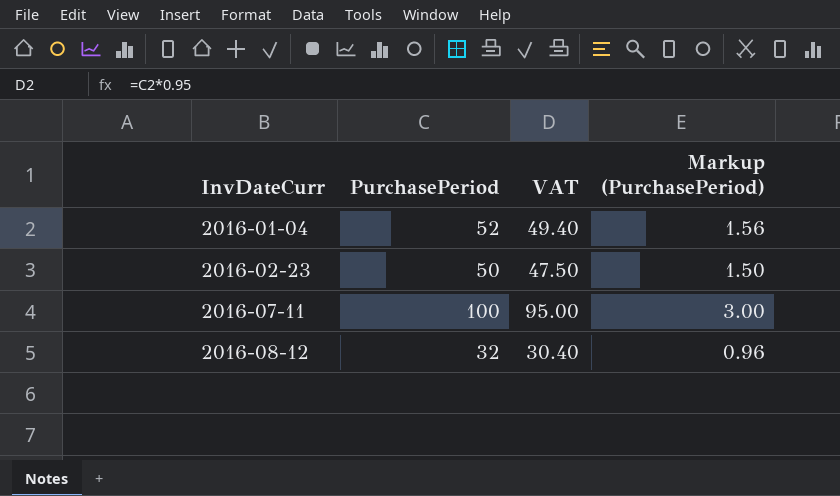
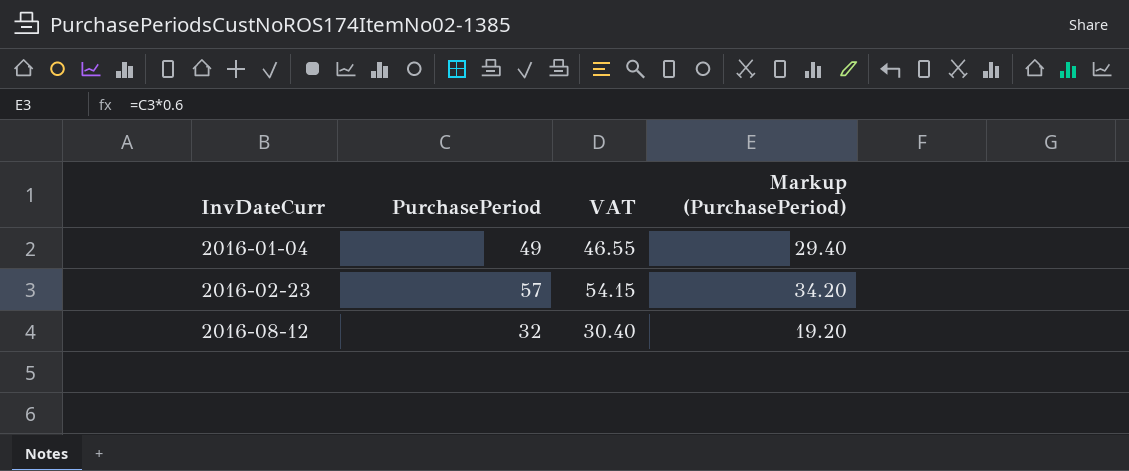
column Markup (PurchasePeriod) | formula: [PurchasePeriod] * 0.03 -> [PurchasePeriod] * 0.6
row 2016-07-11: 100 | 95.00 | 3.00 -> none
2016-01-04 | PurchasePeriod: 52 -> 49
2016-01-04 | VAT: 49.40 -> 46.55
2016-02-23 | PurchasePeriod: 50 -> 57
2016-02-23 | VAT: 47.50 -> 54.15

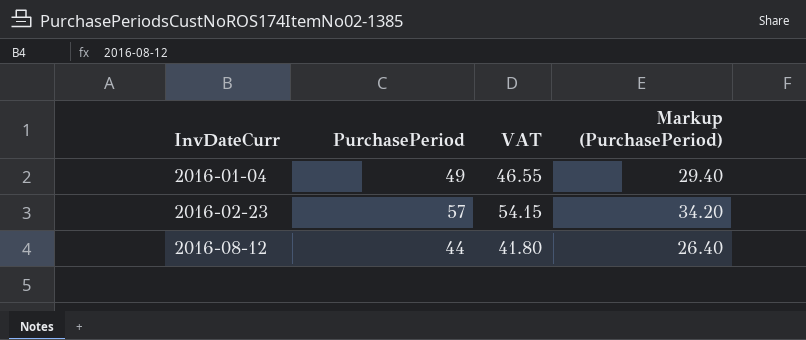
2016-08-12 | PurchasePeriod: 32 -> 44
2016-08-12 | VAT: 30.40 -> 41.80
2016-08-12 | Markup (PurchasePeriod): 19.20 -> 26.40

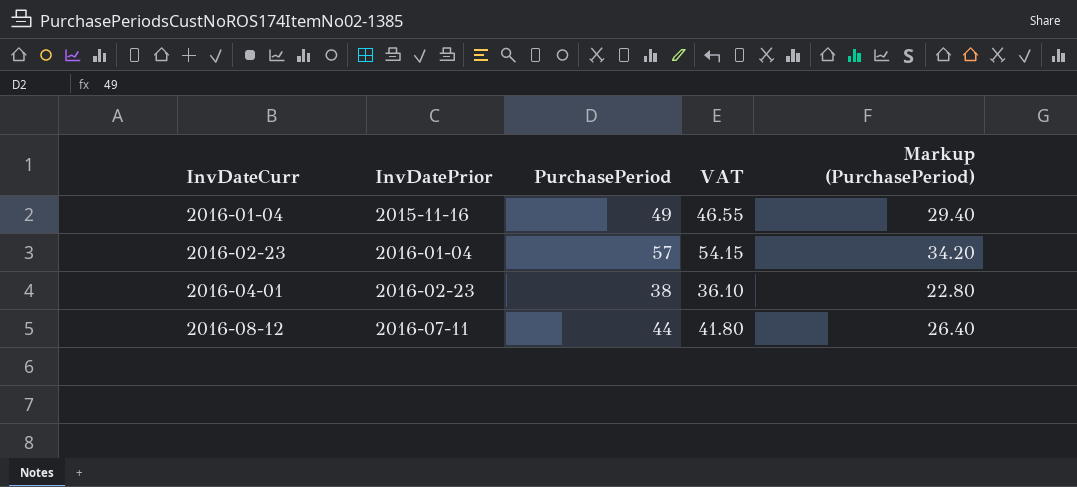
column InvDatePrior | position: none -> 2
row 2016-04-01: none -> 2016-02-23 | 38 | 36.10 | 22.80

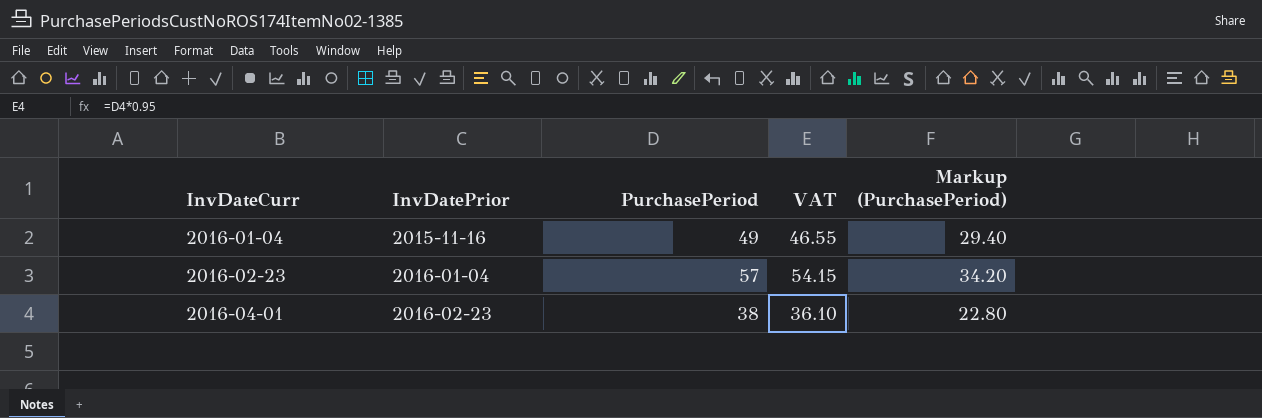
row 2016-08-12: 2016-07-11 | 44 | 41.80 | 26.40 -> none

